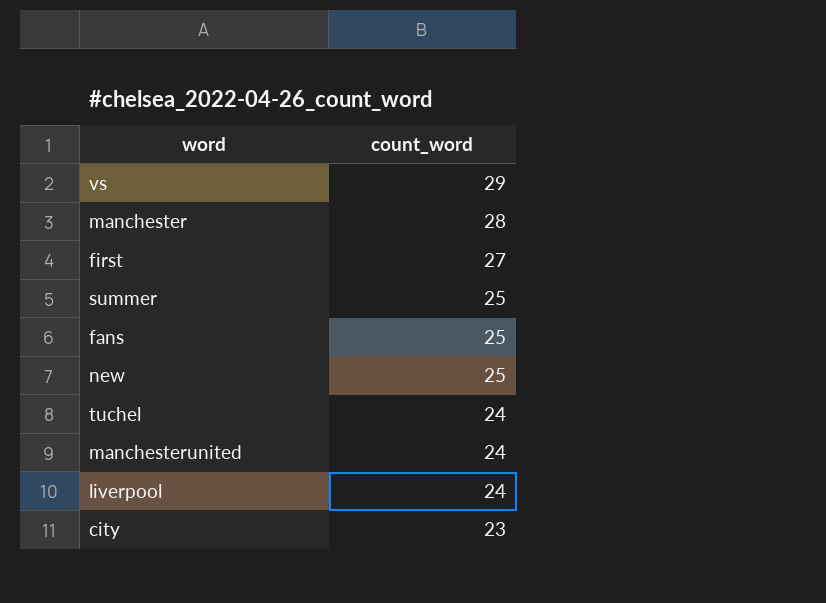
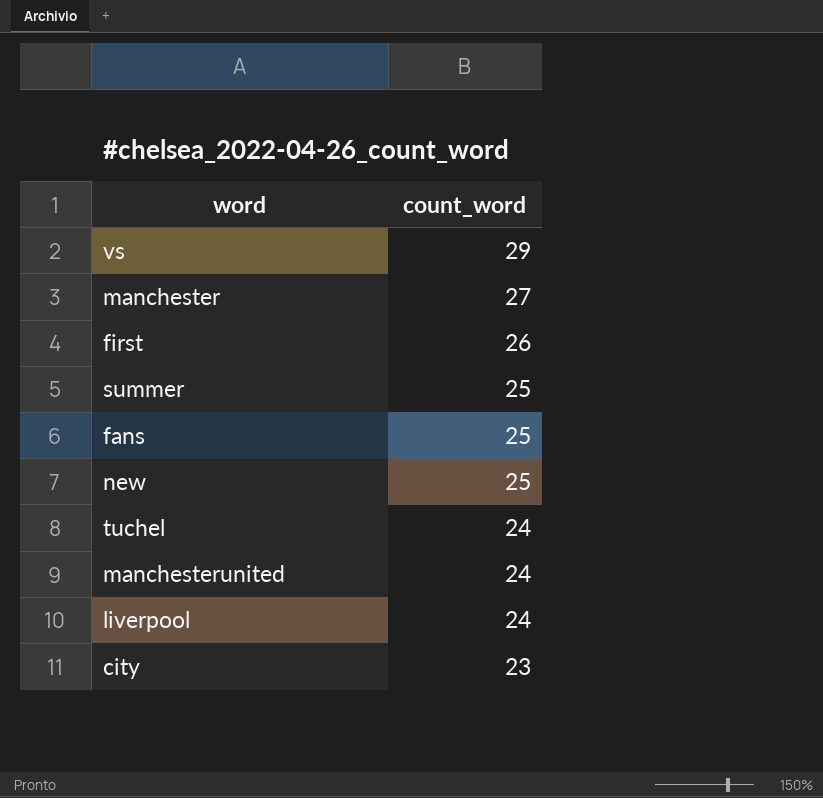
manchester | count_word: 28 -> 27
first | count_word: 27 -> 26

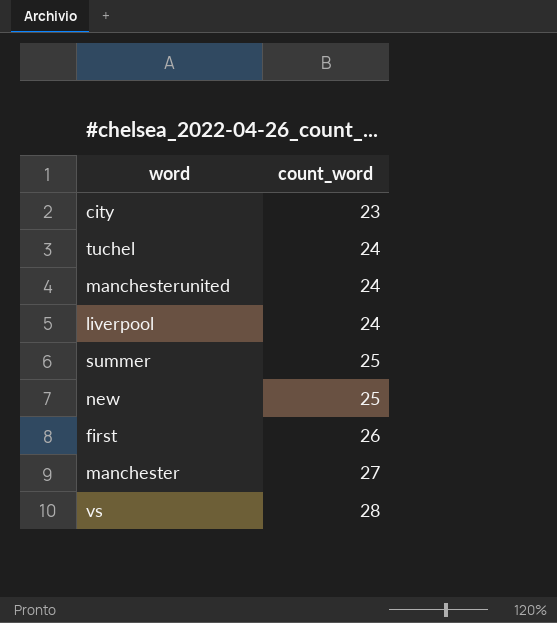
row order: count_word descending -> count_word ascending
row fans: 25 -> none
vs | count_word: 29 -> 28

